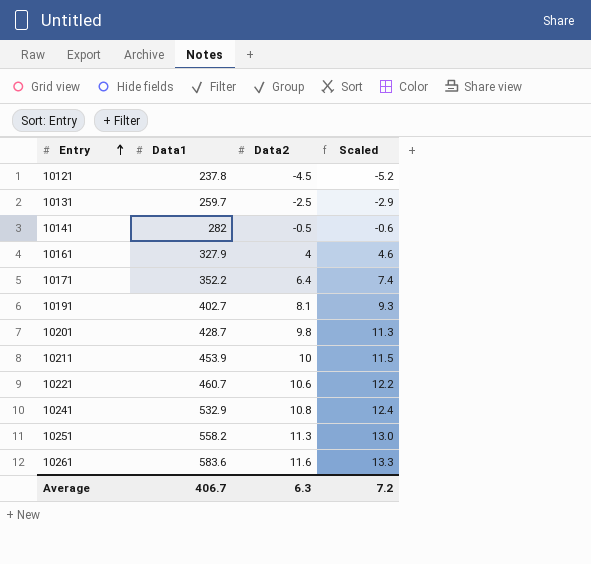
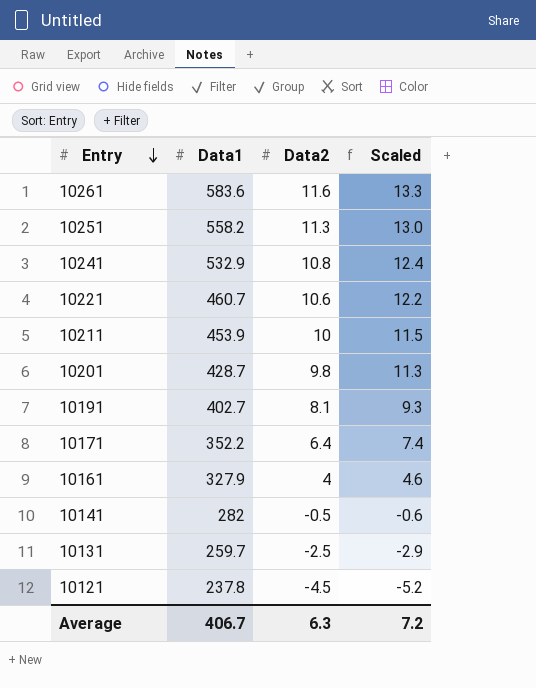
row order: Entry ascending -> Entry descending

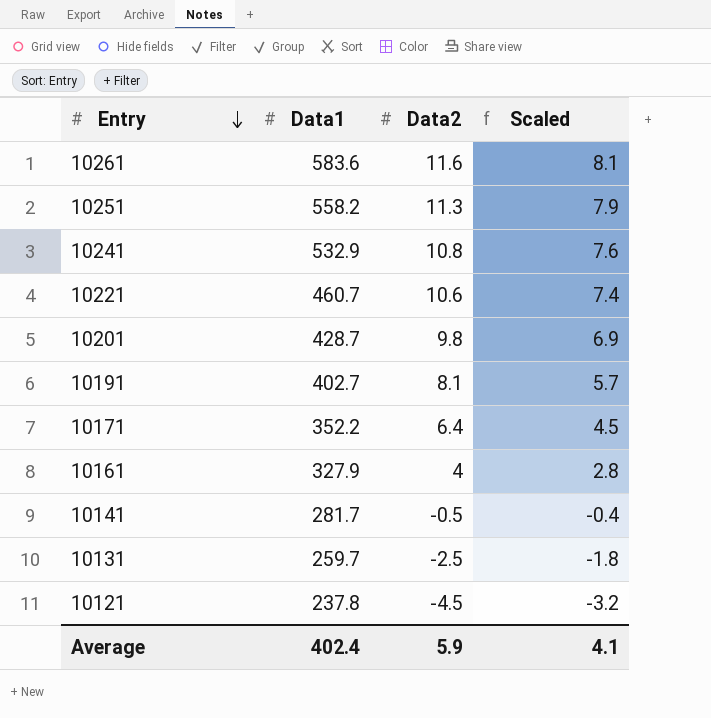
column Scaled | formula: [Data2] * 1.15 -> [Data2] * 0.7
row 10211: 453.9 | 10 | 11.5 -> none
10141 | Data1: 282 -> 281.7
Average | Data1: 406.7 -> 402.4
Average | Data2: 6.3 -> 5.9
Average | Scaled: 7.2 -> 4.1

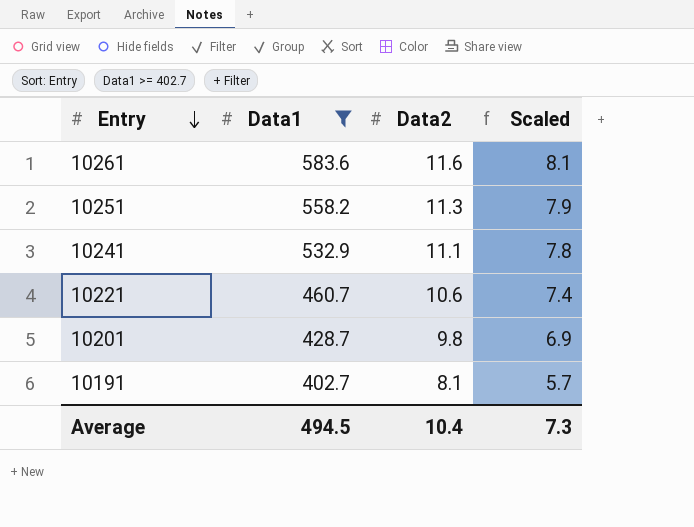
filter: none -> Data1 >= 402.7
10241 | Data2: 10.8 -> 11.1
10241 | Scaled: 7.6 -> 7.8
Average | Data1: 402.4 -> 494.5
Average | Data2: 5.9 -> 10.4
Average | Scaled: 4.1 -> 7.3

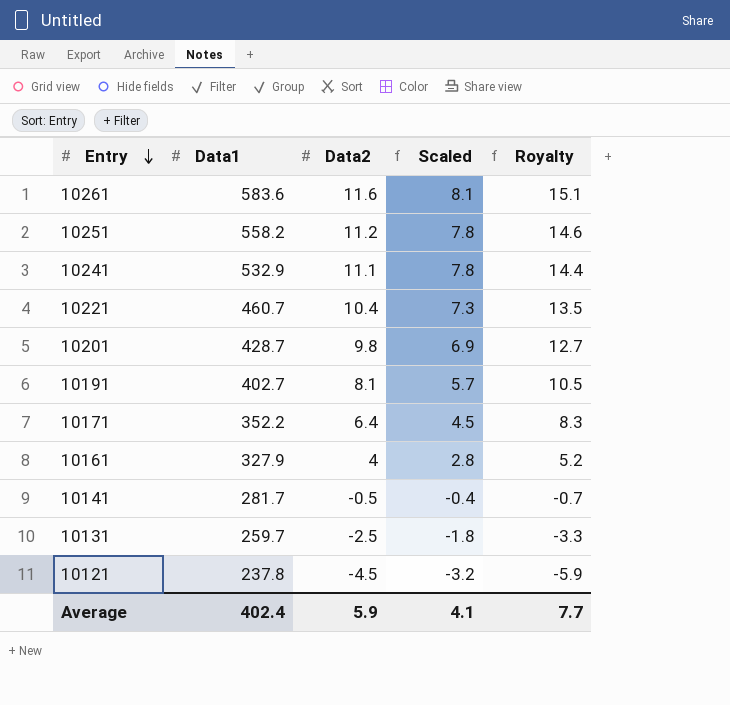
filter: Data1 >= 402.7 -> none
column Royalty | formula: none -> [Data2] * 1.3
10251 | Data2: 11.3 -> 11.2
10251 | Scaled: 7.9 -> 7.8
10221 | Data2: 10.6 -> 10.4
10221 | Scaled: 7.4 -> 7.3
Average | Data1: 494.5 -> 402.4
Average | Data2: 10.4 -> 5.9
Average | Scaled: 7.3 -> 4.1

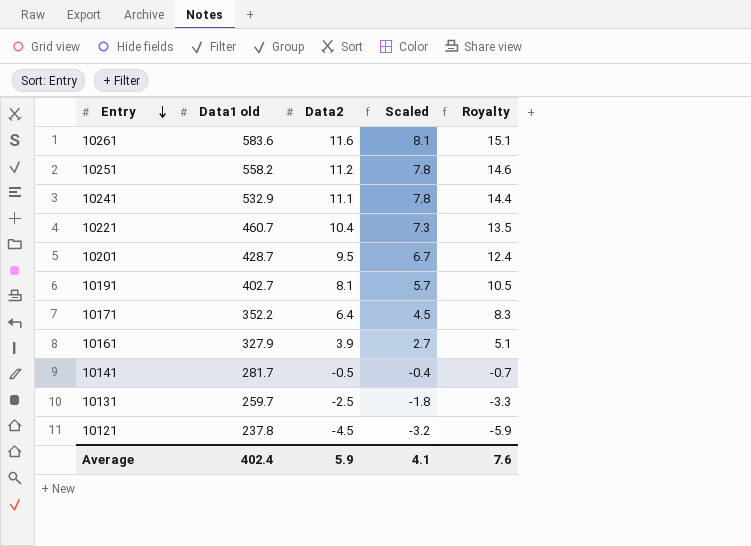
column name: Data1 -> Data1 old
10201 | Data2: 9.8 -> 9.5
10201 | Scaled: 6.9 -> 6.7
10201 | Royalty: 12.7 -> 12.4
10161 | Data2: 4 -> 3.9
10161 | Scaled: 2.8 -> 2.7
10161 | Royalty: 5.2 -> 5.1
Average | Royalty: 7.7 -> 7.6

